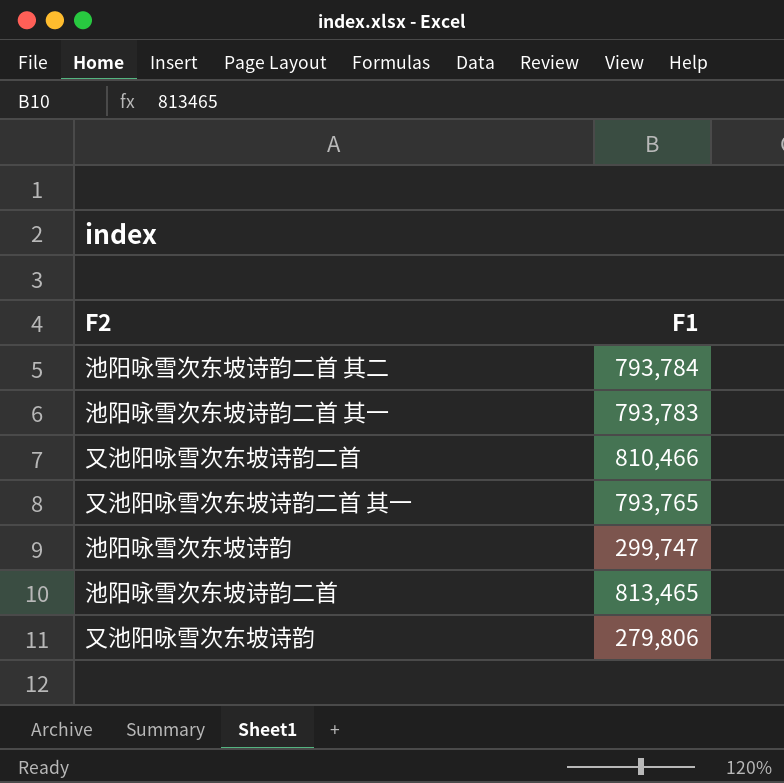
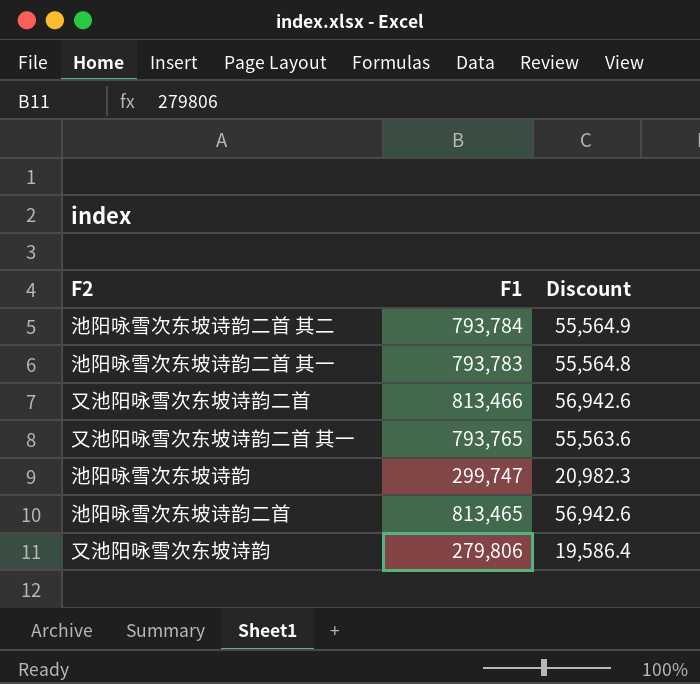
column Discount | formula: none -> [F1] * 0.07
又池阳咏雪次东坡诗韵二首 | F1: 810,466 -> 813,466

